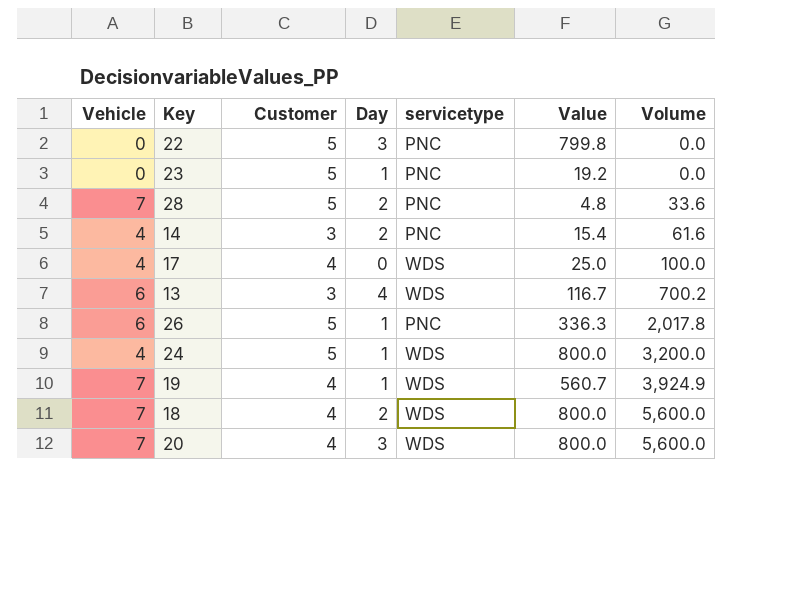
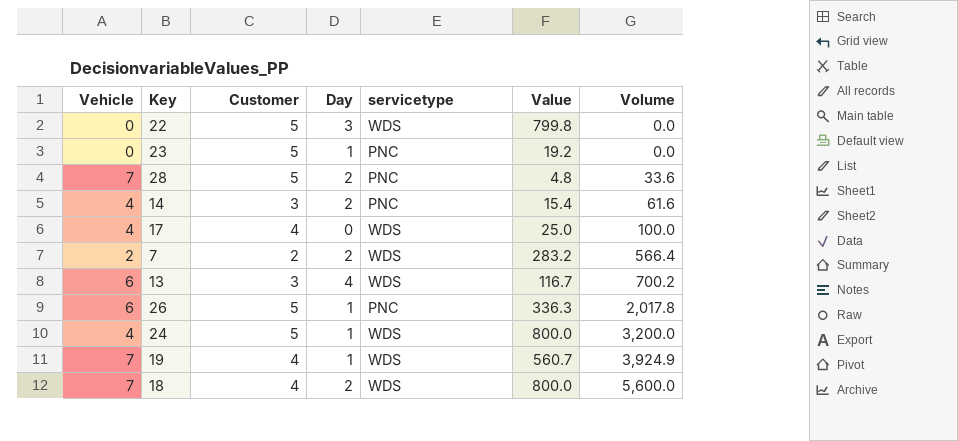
row 20: 7 | 4 | 3 | WDS | 800.0 | 5,600.0 -> none
22 | servicetype: PNC -> WDS
row 7: none -> 2 | 2 | 2 | WDS | 283.2 | 566.4

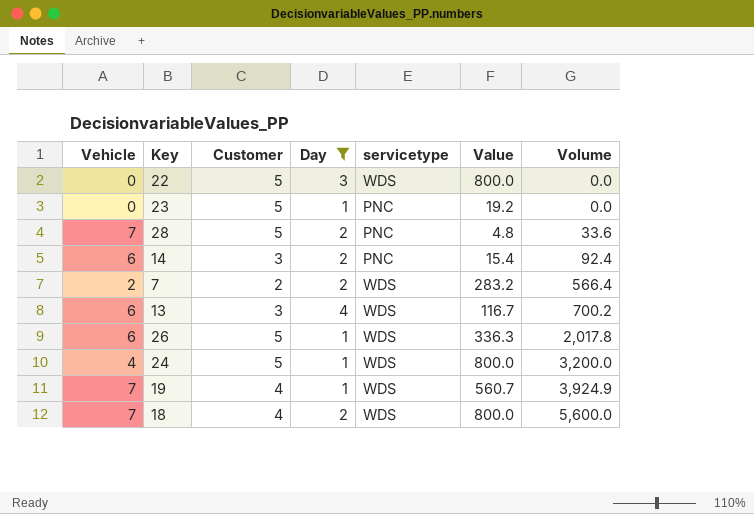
filter: none -> Day != 0
22 | Value: 799.8 -> 800.0
14 | Vehicle: 4 -> 6
14 | Volume: 61.6 -> 92.4
26 | servicetype: PNC -> WDS

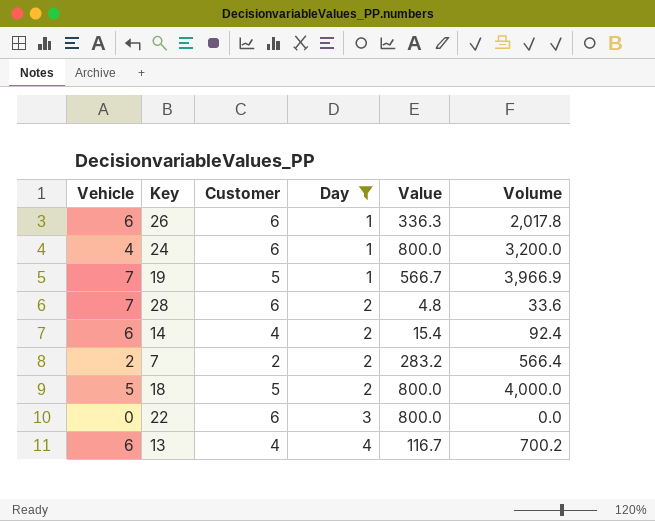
row order: Volume ascending -> Day ascending
column servicetype | position: 5 -> none
row 23: 0 | 5 | 1 | PNC | 19.2 | 0.0 -> none
26 | Customer: 5 -> 6
24 | Customer: 5 -> 6
19 | Customer: 4 -> 5
19 | Value: 560.7 -> 566.7
19 | Volume: 3,924.9 -> 3,966.9
28 | Customer: 5 -> 6
14 | Customer: 3 -> 4
18 | Vehicle: 7 -> 5
18 | Customer: 4 -> 5
18 | Volume: 5,600.0 -> 4,000.0
22 | Customer: 5 -> 6
13 | Customer: 3 -> 4

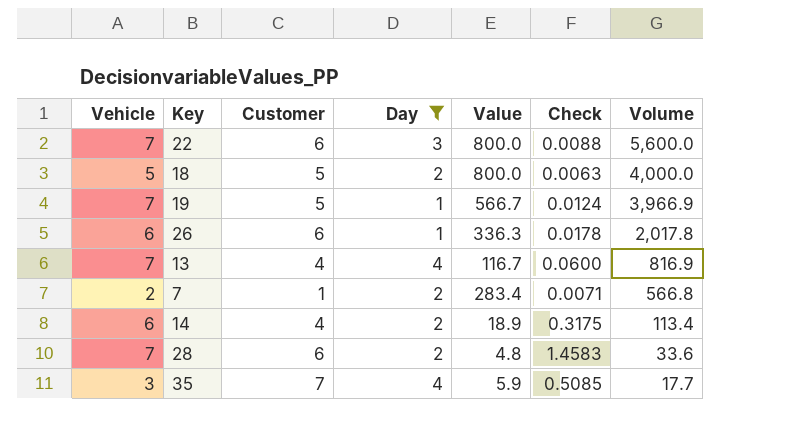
row order: Day ascending -> Volume descending
column Check | formula: none -> [Vehicle] / [Value]
row 24: 4 | 6 | 1 | 800.0 | 3,200.0 -> none
22 | Vehicle: 0 -> 7
22 | Volume: 0.0 -> 5,600.0
13 | Vehicle: 6 -> 7
13 | Volume: 700.2 -> 816.9
7 | Customer: 2 -> 1
7 | Value: 283.2 -> 283.4
7 | Volume: 566.4 -> 566.8
14 | Value: 15.4 -> 18.9
14 | Volume: 92.4 -> 113.4
row 35: none -> 3 | 7 | 4 | 5.9 | 0.5085 | 17.7

